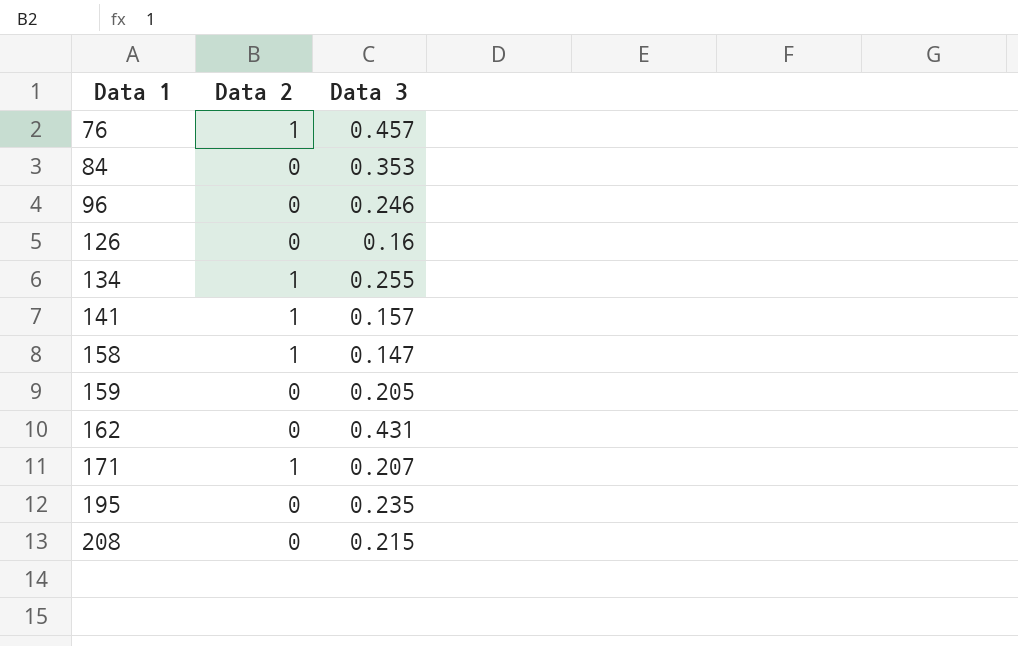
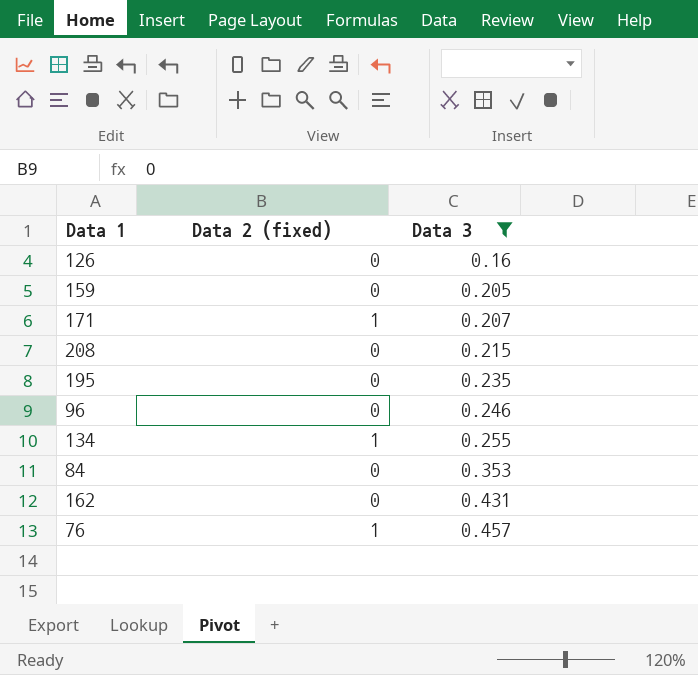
filter: none -> Data 3 >= 0.16
row order: Data 1 ascending -> Data 3 ascending
column name: Data 2 -> Data 2 (fixed)

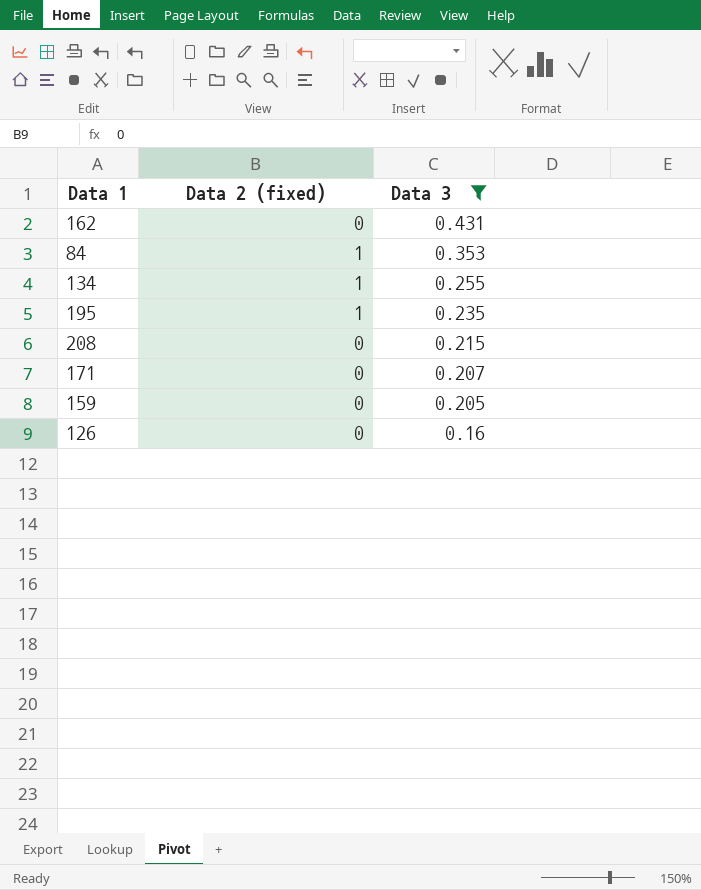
row order: Data 3 ascending -> Data 3 descending
row 96: 0 | 0.246 -> none
row 76: 1 | 0.457 -> none
84 | Data 2 (fixed): 0 -> 1
195 | Data 2 (fixed): 0 -> 1
171 | Data 2 (fixed): 1 -> 0

